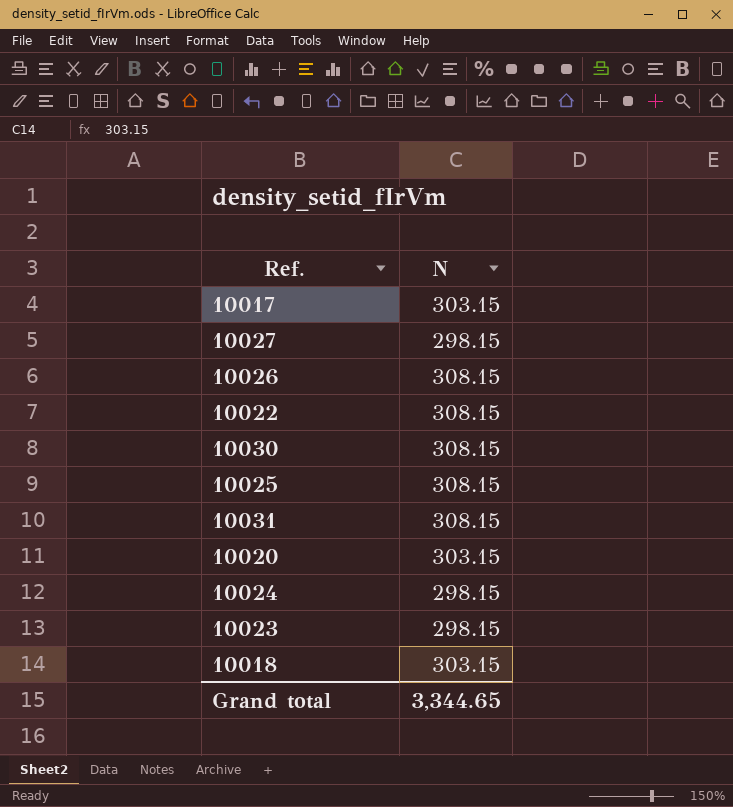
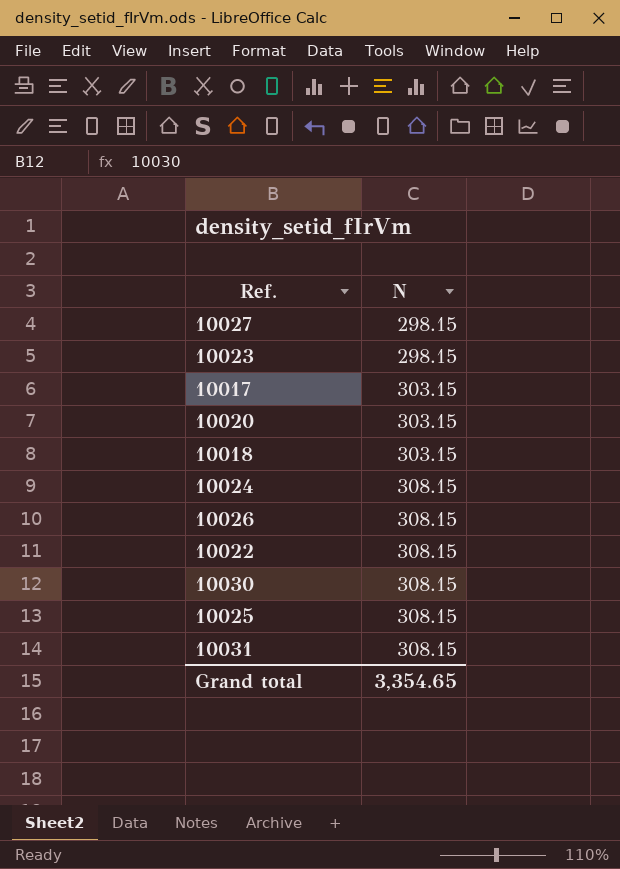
row order: none -> N ascending
10024 | N: 298.15 -> 308.15
Grand total | N: 3,344.65 -> 3,354.65

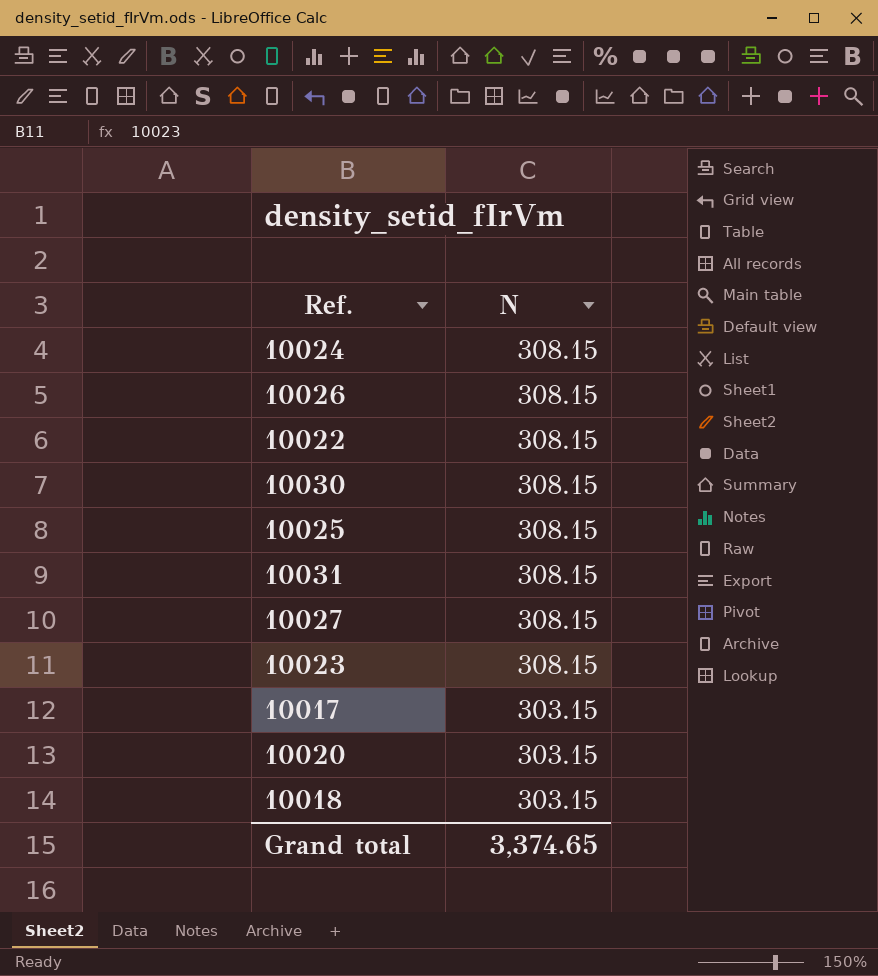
row order: N ascending -> N descending
10027 | N: 298.15 -> 308.15
10023 | N: 298.15 -> 308.15
Grand total | N: 3,354.65 -> 3,374.65

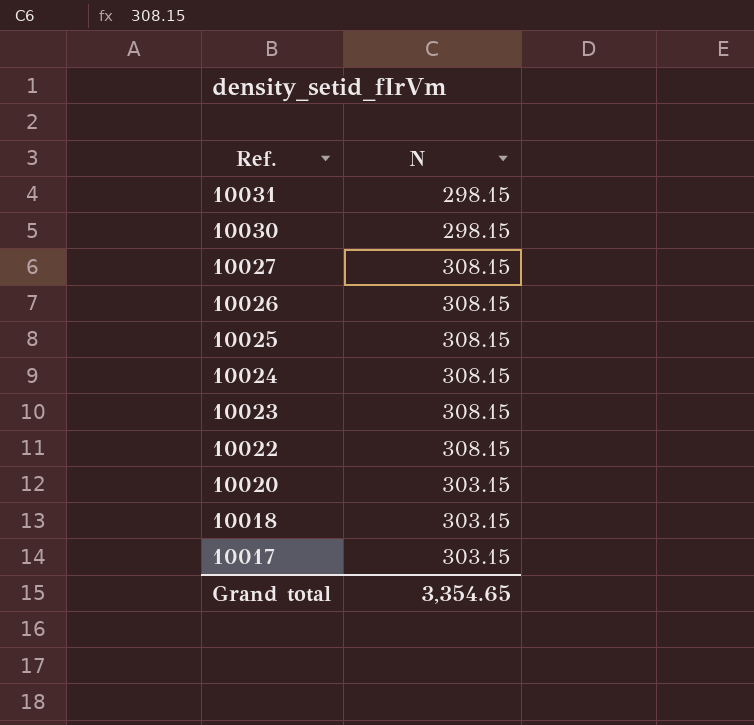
row order: N descending -> Ref. descending
10031 | N: 308.15 -> 298.15
10030 | N: 308.15 -> 298.15
Grand total | N: 3,374.65 -> 3,354.65

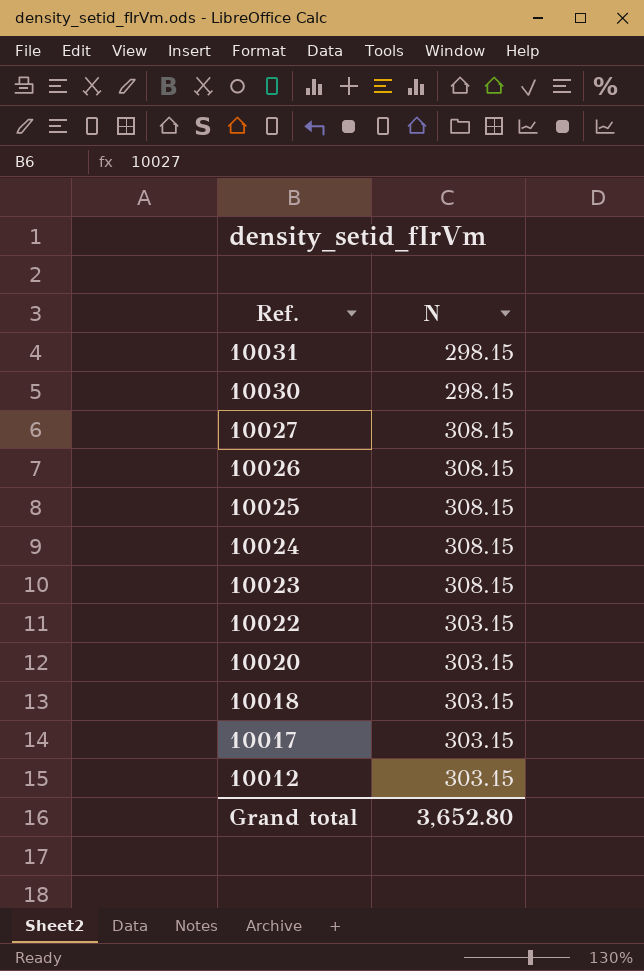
10022 | N: 308.15 -> 303.15
row 10012: none -> 303.15
Grand total | N: 3,354.65 -> 3,652.80

